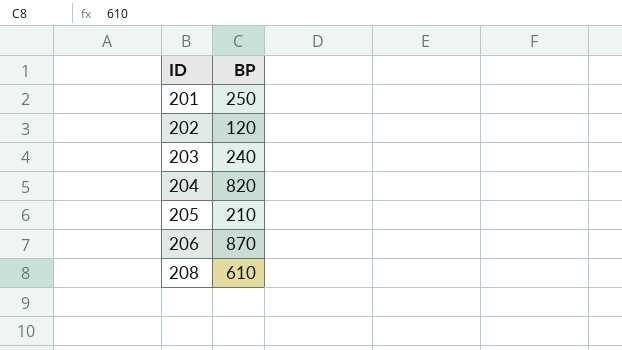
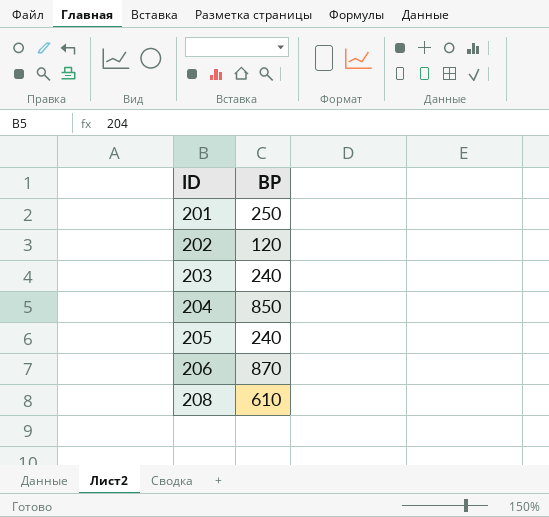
204 | ВР: 820 -> 850
205 | ВР: 210 -> 240

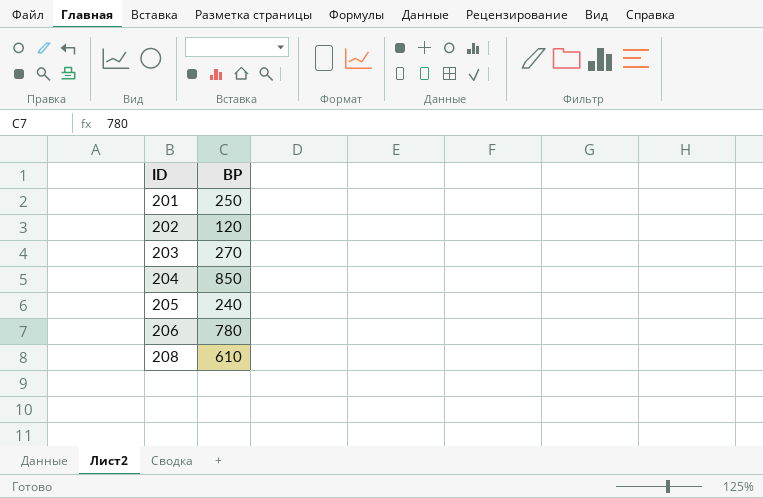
203 | ВР: 240 -> 270
206 | ВР: 870 -> 780

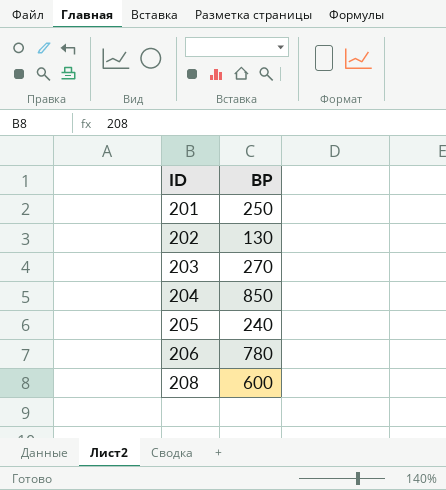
202 | ВР: 120 -> 130
208 | ВР: 610 -> 600

